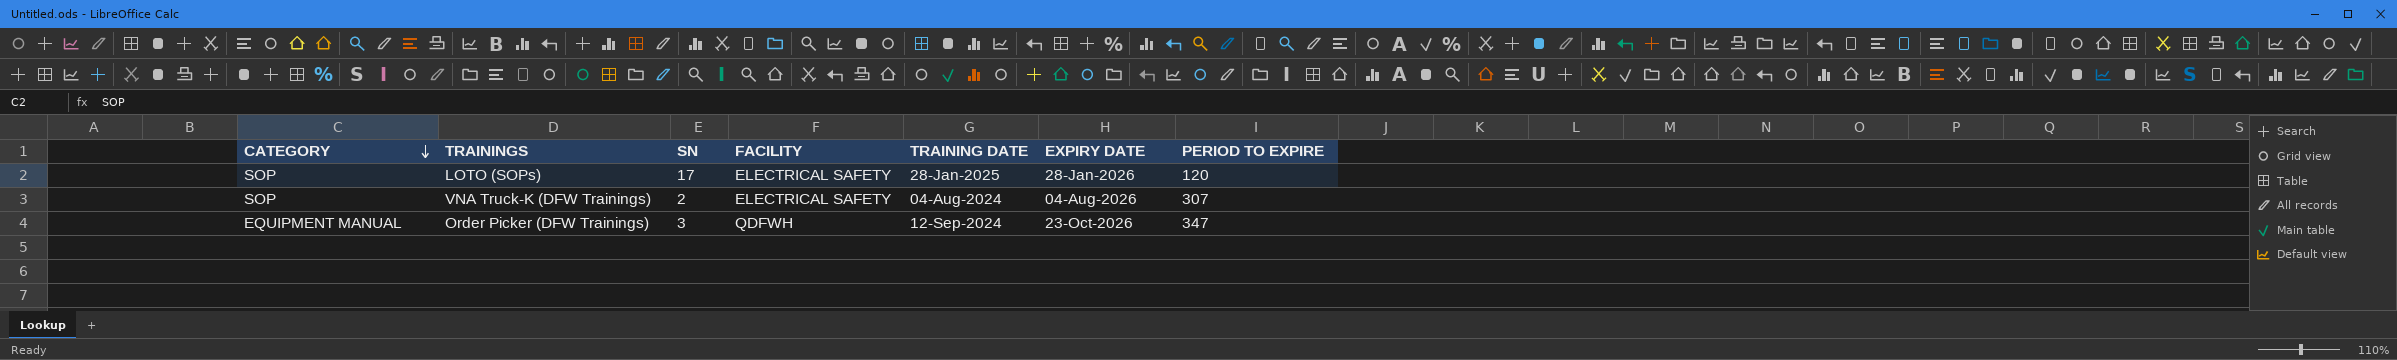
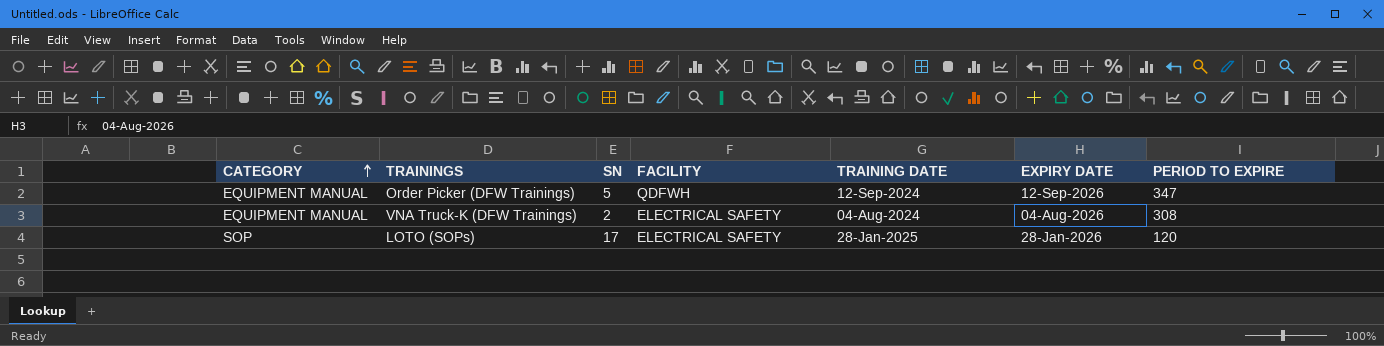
row order: CATEGORY descending -> CATEGORY ascending
Order Picker (DFW Trainings) | SN: 3 -> 5
Order Picker (DFW Trainings) | EXPIRY DATE: 23-Oct-2026 -> 12-Sep-2026
VNA Truck-K (DFW Trainings) | CATEGORY: SOP -> EQUIPMENT MANUAL
VNA Truck-K (DFW Trainings) | PERIOD TO EXPIRE: 307 -> 308

